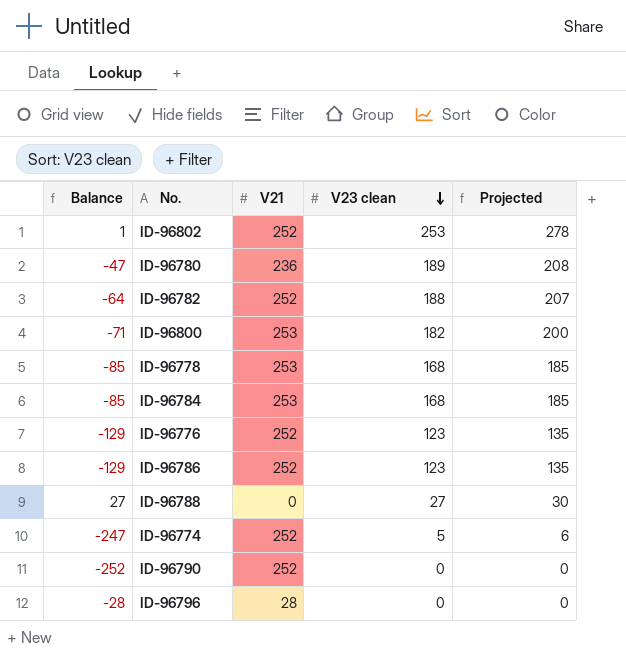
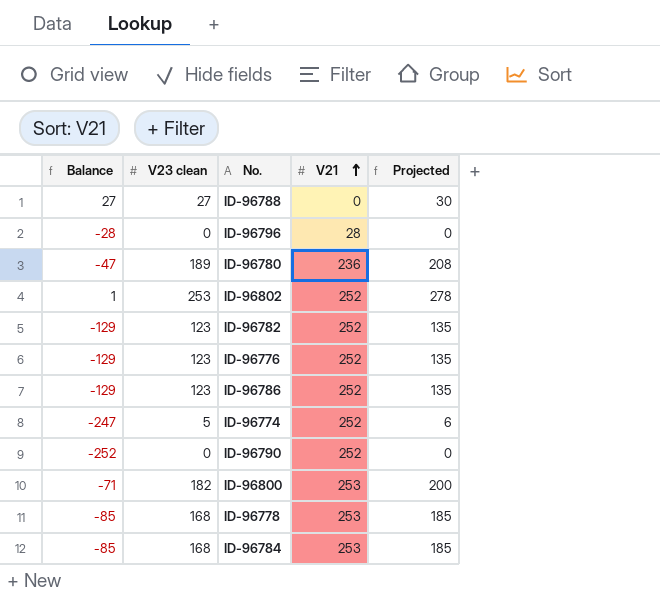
row order: V23 clean descending -> V21 ascending
column V23 clean | position: 4 -> 2
ID-96782 | Balance: -64 -> -129
ID-96782 | V23 clean: 188 -> 123
ID-96782 | Projected: 207 -> 135

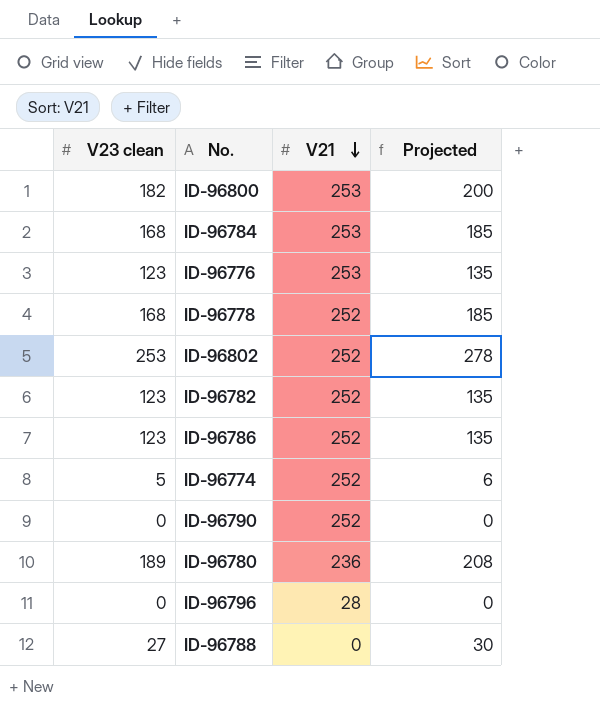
row order: V21 ascending -> V21 descending
column Balance | formula: [V23 clean] - [V21] -> none
ID-96776 | V21: 252 -> 253
ID-96778 | V21: 253 -> 252

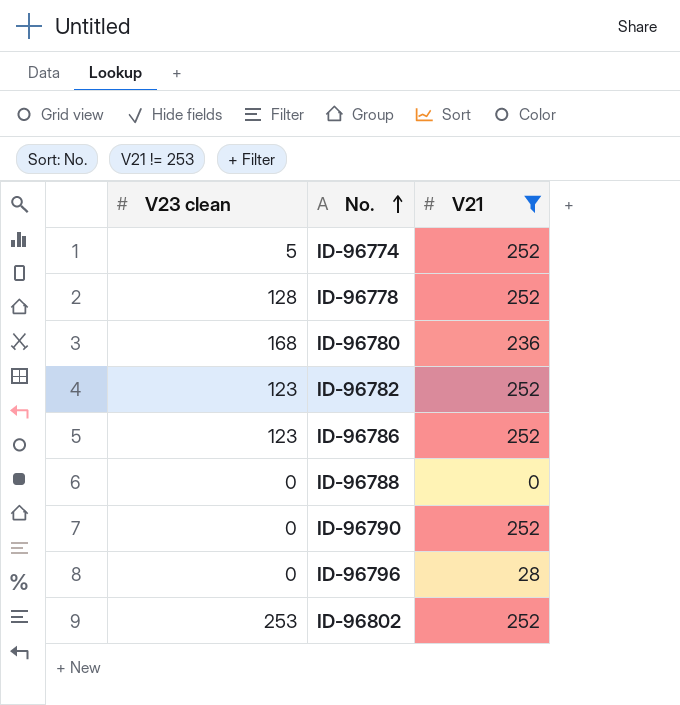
filter: none -> V21 != 253
row order: V21 descending -> No. ascending
column Projected | formula: [V23 clean] * 1.1 -> none
ID-96778 | V23 clean: 168 -> 128
ID-96780 | V23 clean: 189 -> 168
ID-96788 | V23 clean: 27 -> 0

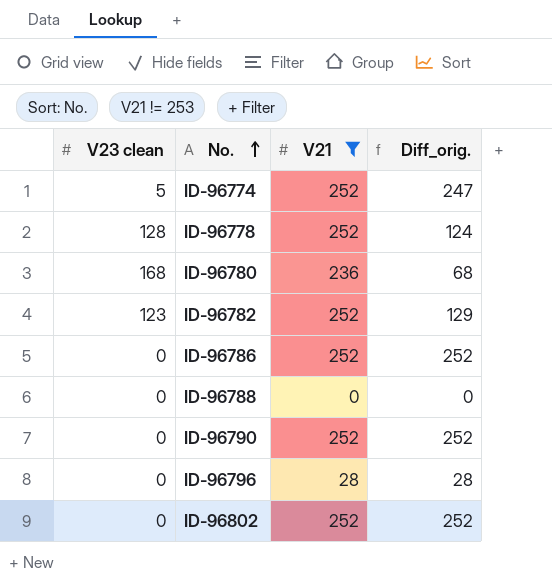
column Diff_orig. | formula: none -> [V21] - [V23 clean]
ID-96786 | V23 clean: 123 -> 0
ID-96802 | V23 clean: 253 -> 0

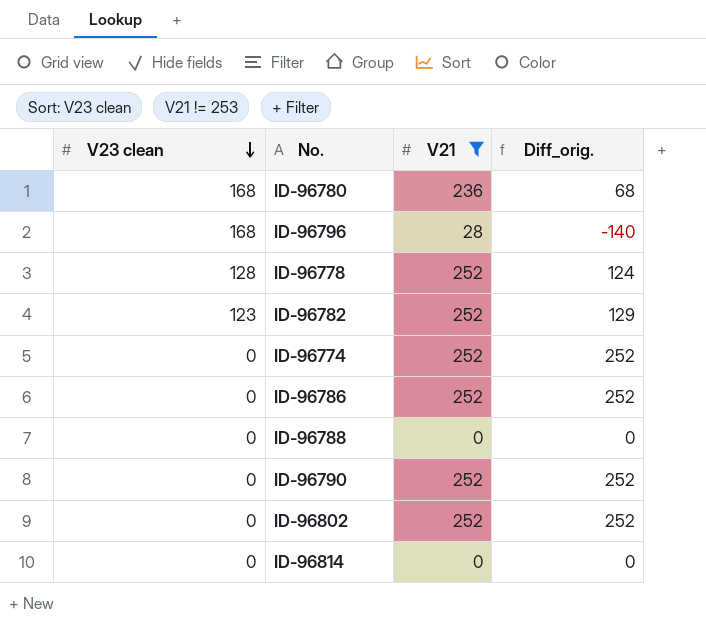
row order: No. ascending -> V23 clean descending
ID-96796 | V23 clean: 0 -> 168
ID-96796 | Diff_orig.: 28 -> -140
ID-96774 | V23 clean: 5 -> 0
ID-96774 | Diff_orig.: 247 -> 252
row ID-96814: none -> 0 | 0 | 0

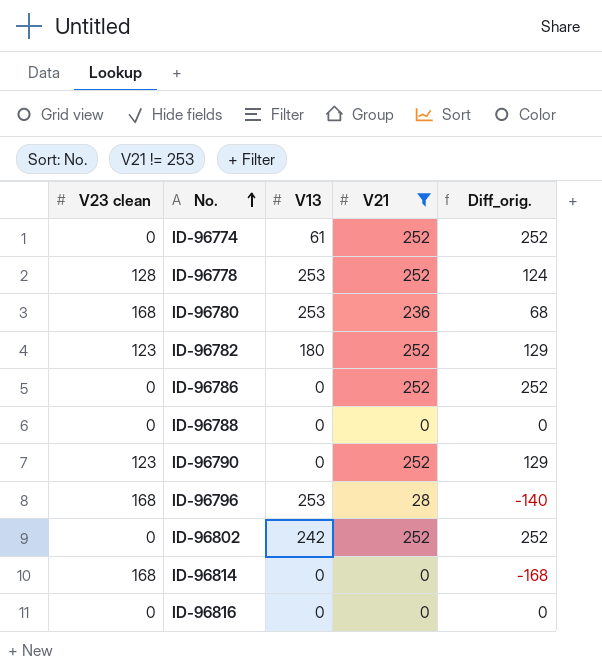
row order: V23 clean descending -> No. ascending
column V13 | position: none -> 3
ID-96790 | V23 clean: 0 -> 123
ID-96790 | Diff_orig.: 252 -> 129
ID-96814 | V23 clean: 0 -> 168
ID-96814 | Diff_orig.: 0 -> -168
row ID-96816: none -> 0 | 0 | 0 | 0

